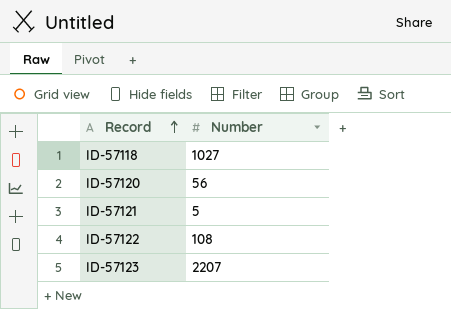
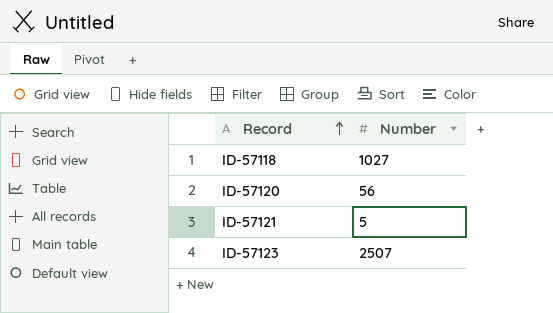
row ID-57122: 108 -> none
ID-57123 | Number: 2207 -> 2507

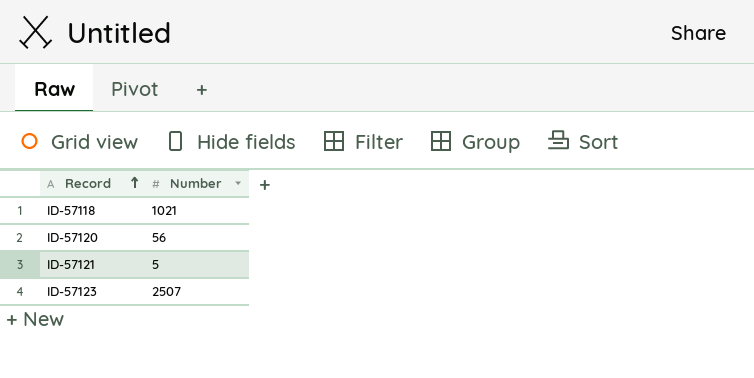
ID-57118 | Number: 1027 -> 1021

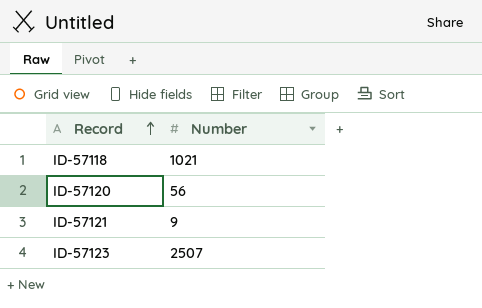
ID-57121 | Number: 5 -> 9

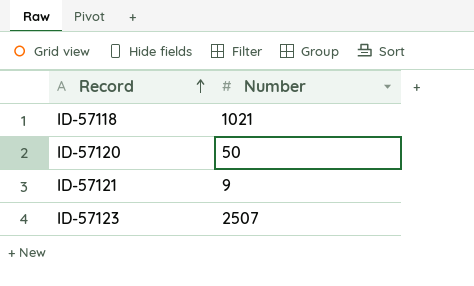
ID-57120 | Number: 56 -> 50

